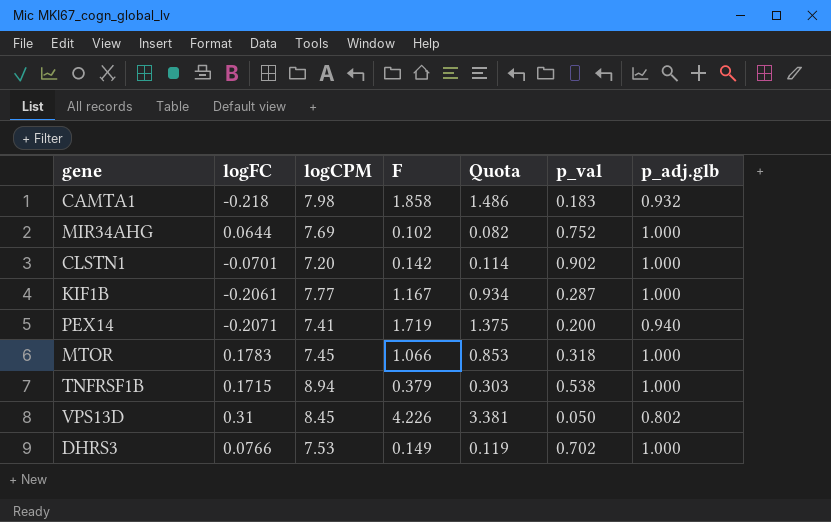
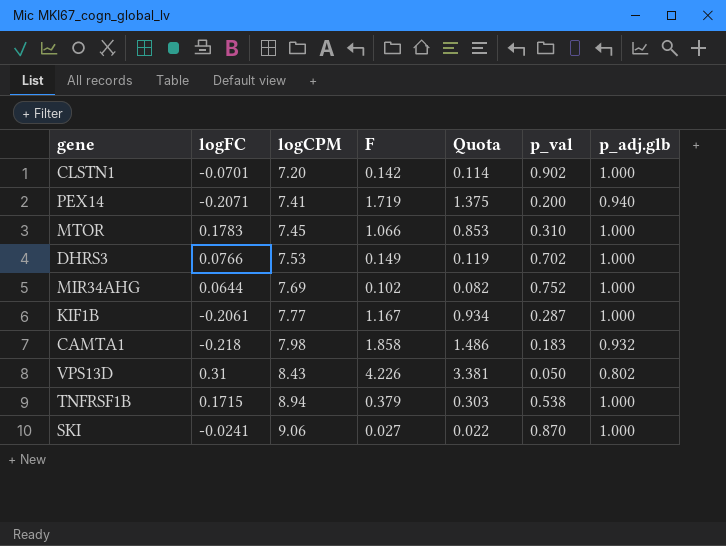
row order: none -> logCPM ascending
MTOR | p_val: 0.318 -> 0.310
VPS13D | logCPM: 8.45 -> 8.43
row SKI: none -> -0.0241 | 9.06 | 0.027 | 0.022 | 0.870 | 1.000

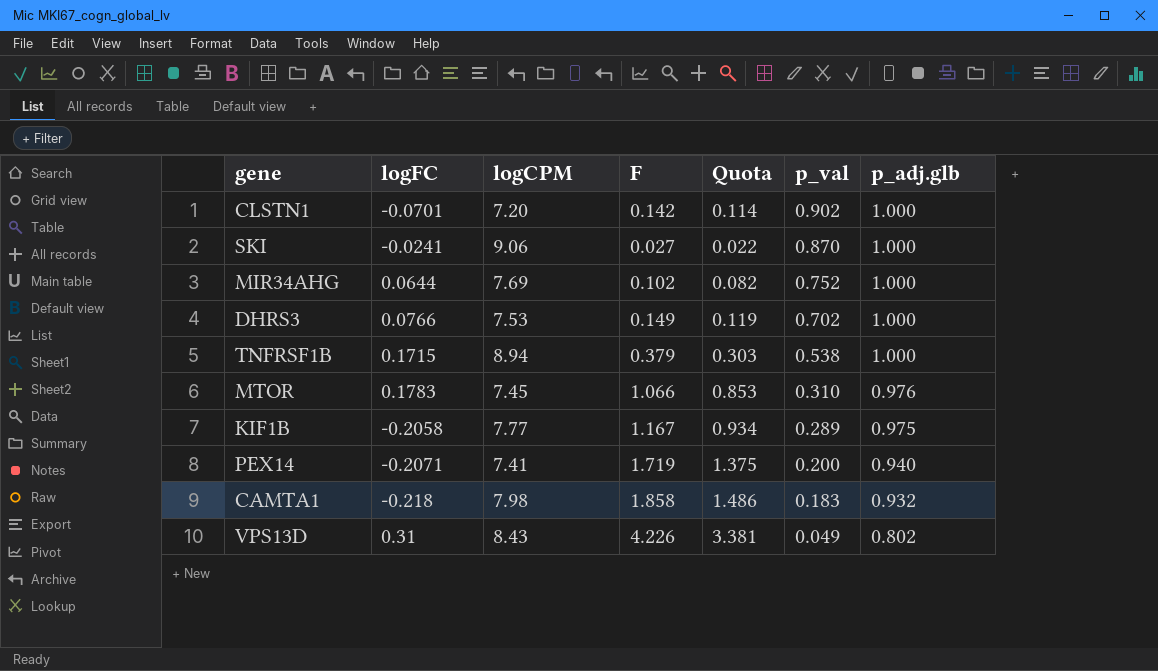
row order: logCPM ascending -> p_val descending
MTOR | p_adj.glb: 1.000 -> 0.976
KIF1B | logFC: -0.2061 -> -0.2058
KIF1B | p_val: 0.287 -> 0.289
KIF1B | p_adj.glb: 1.000 -> 0.975
VPS13D | p_val: 0.050 -> 0.049

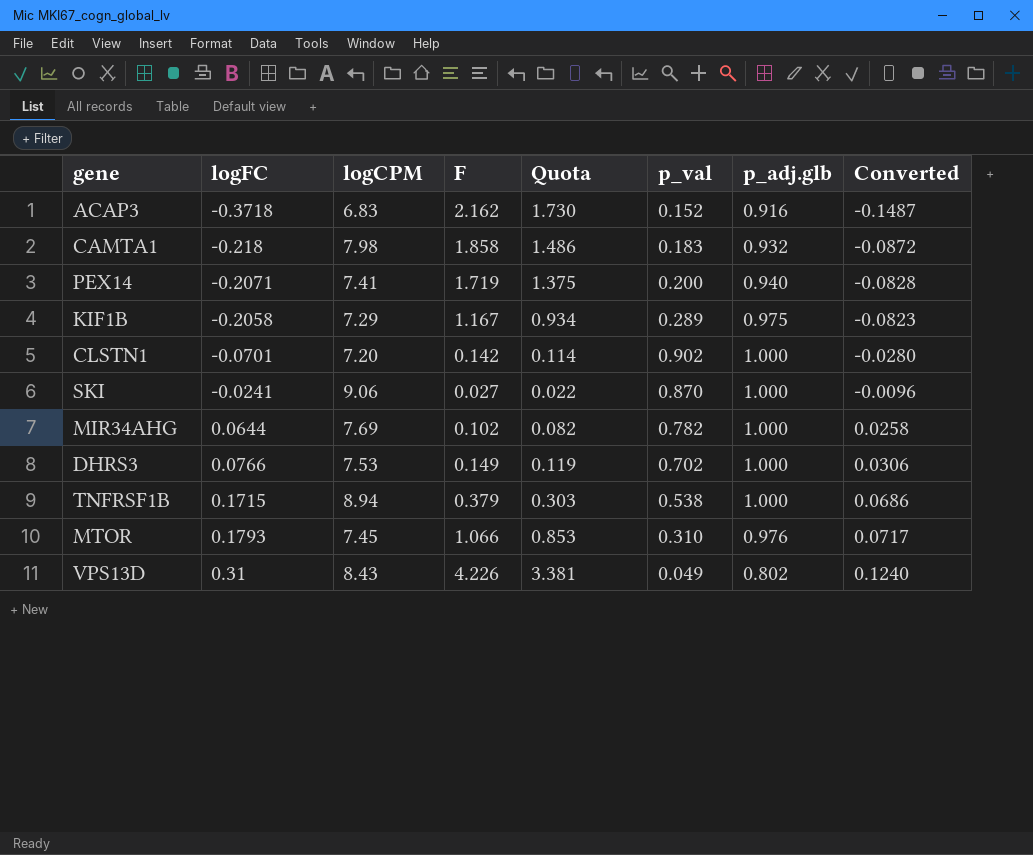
row order: p_val descending -> logFC ascending
column Converted | formula: none -> [logFC] * 0.4
row ACAP3: none -> -0.3718 | 6.83 | 2.162 | 1.730 | 0.152 | 0.916 | -0.1487
KIF1B | logCPM: 7.77 -> 7.29
MIR34AHG | p_val: 0.752 -> 0.782
MTOR | logFC: 0.1783 -> 0.1793

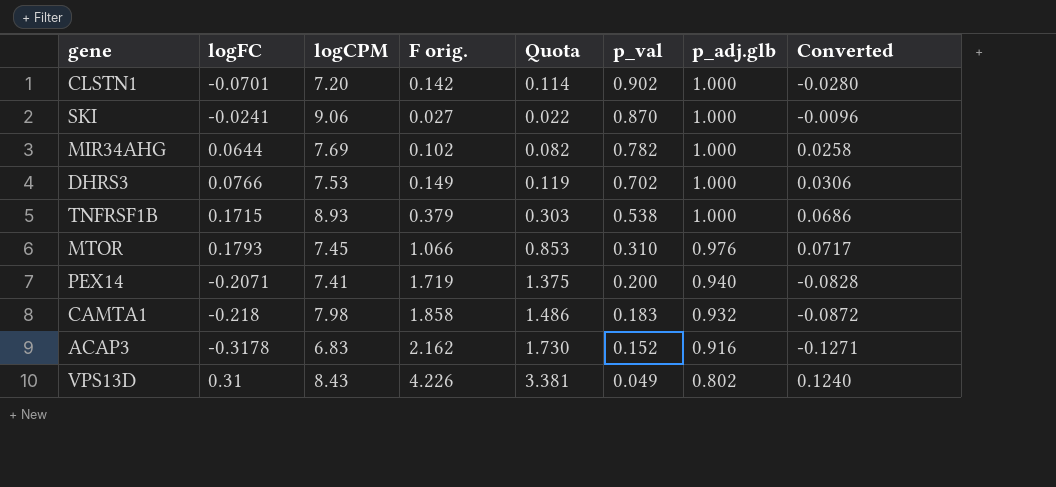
row order: logFC ascending -> p_val descending
column name: F -> F orig.
row KIF1B: -0.2058 | 7.29 | 1.167 | 0.934 | 0.289 | 0.975 | -0.0823 -> none
TNFRSF1B | logCPM: 8.94 -> 8.93
ACAP3 | logFC: -0.3718 -> -0.3178
ACAP3 | Converted: -0.1487 -> -0.1271

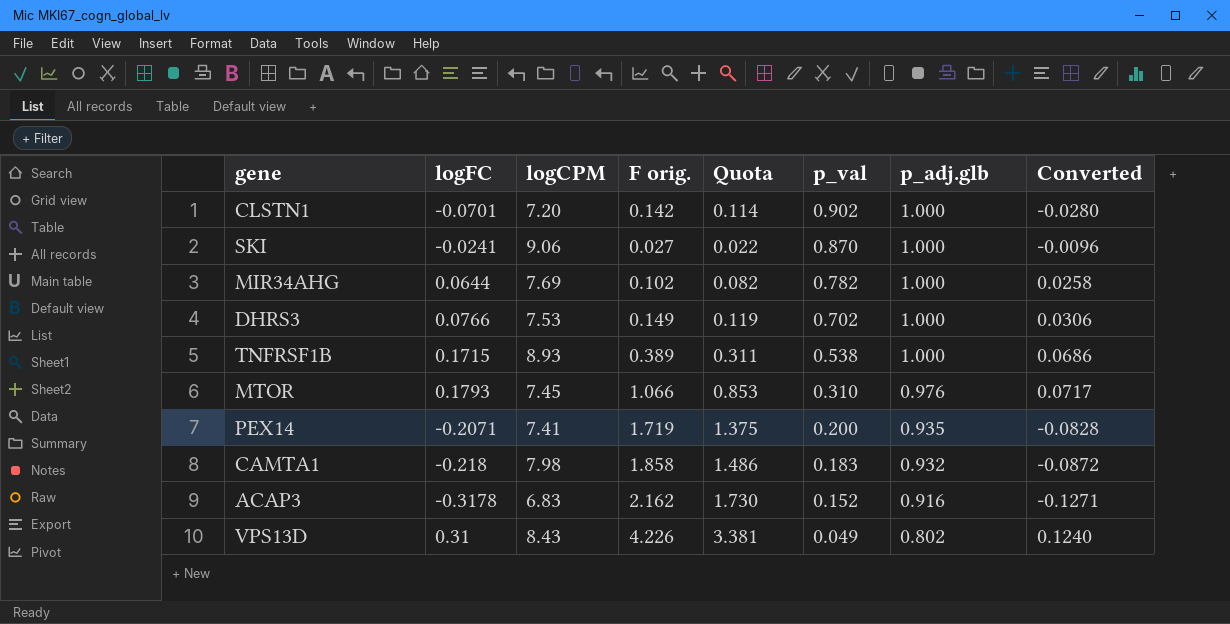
TNFRSF1B | F orig.: 0.379 -> 0.389
TNFRSF1B | Quota: 0.303 -> 0.311
PEX14 | p_adj.glb: 0.940 -> 0.935

